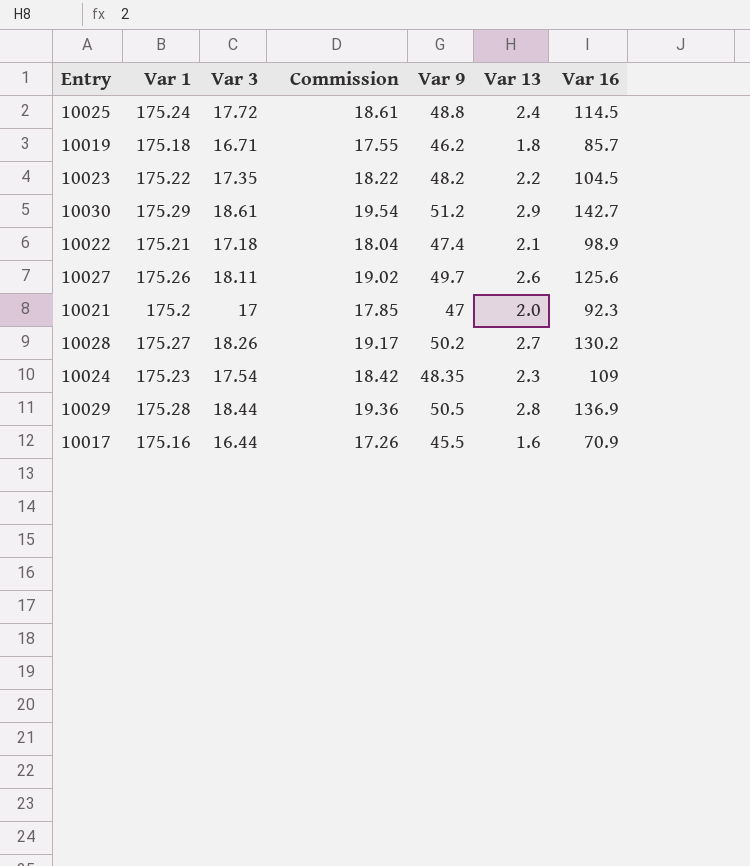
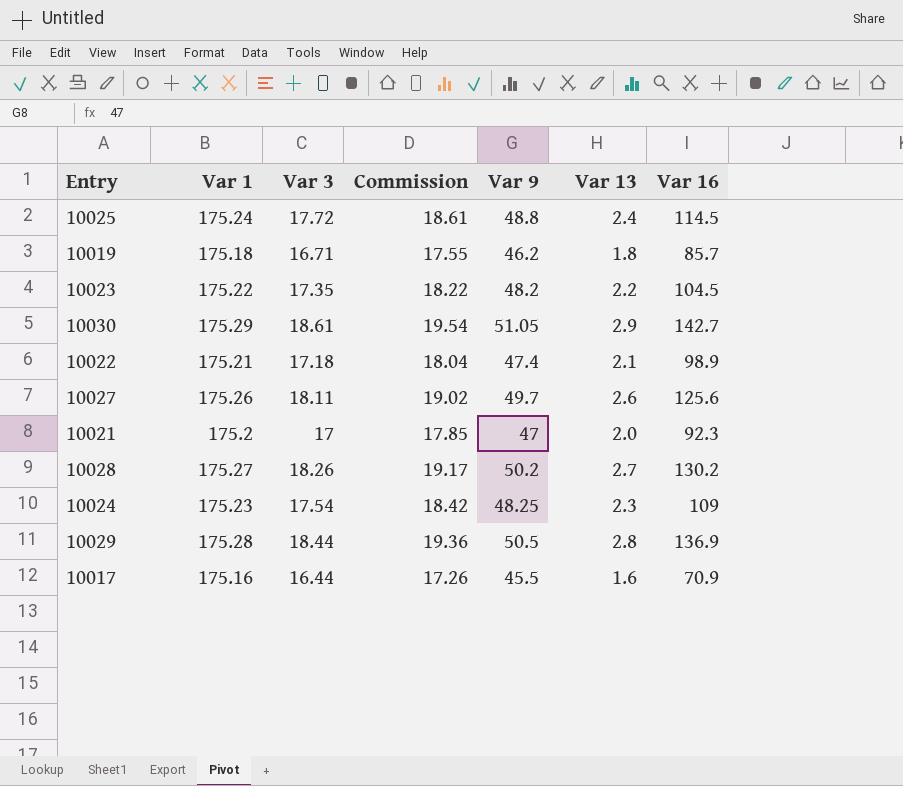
10030 | Var 9: 51.2 -> 51.05
10024 | Var 9: 48.35 -> 48.25

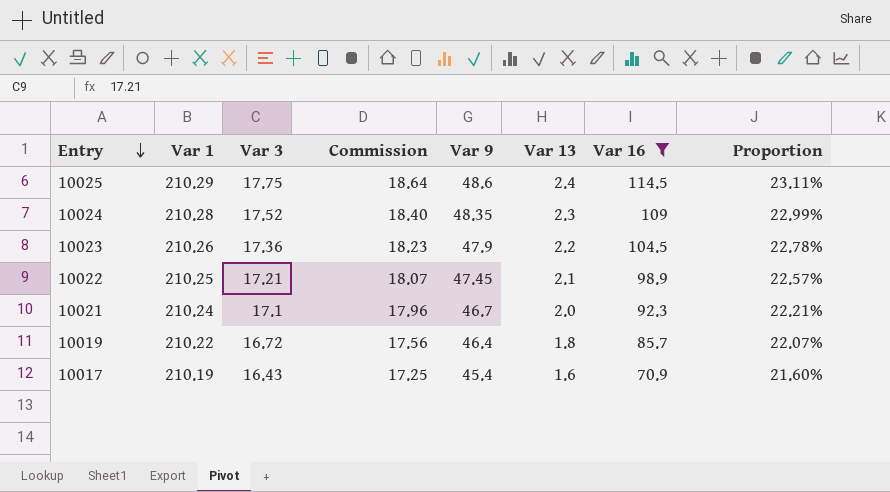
filter: none -> Var 16 <= 114.5
row order: none -> Entry descending
column Proportion | formula: none -> [Var 9] / [Var 1]
10025 | Var 1: 175.24 -> 210.29
10025 | Var 3: 17.72 -> 17.75
10025 | Commission: 18.61 -> 18.64
10025 | Var 9: 48.8 -> 48.6
10024 | Var 1: 175.23 -> 210.28
10024 | Var 3: 17.54 -> 17.52
10024 | Commission: 18.42 -> 18.40
10024 | Var 9: 48.25 -> 48.35
10023 | Var 1: 175.22 -> 210.26
10023 | Var 3: 17.35 -> 17.36
10023 | Commission: 18.22 -> 18.23
10023 | Var 9: 48.2 -> 47.9
10022 | Var 1: 175.21 -> 210.25
10022 | Var 3: 17.18 -> 17.21
10022 | Commission: 18.04 -> 18.07
10022 | Var 9: 47.4 -> 47.45
10021 | Var 1: 175.2 -> 210.24
10021 | Var 3: 17 -> 17.1
10021 | Commission: 17.85 -> 17.96
10021 | Var 9: 47 -> 46.7
10019 | Var 1: 175.18 -> 210.22
10019 | Var 3: 16.71 -> 16.72
10019 | Commission: 17.55 -> 17.56
10019 | Var 9: 46.2 -> 46.4
10017 | Var 1: 175.16 -> 210.19
10017 | Var 3: 16.44 -> 16.43
10017 | Commission: 17.26 -> 17.25
10017 | Var 9: 45.5 -> 45.4

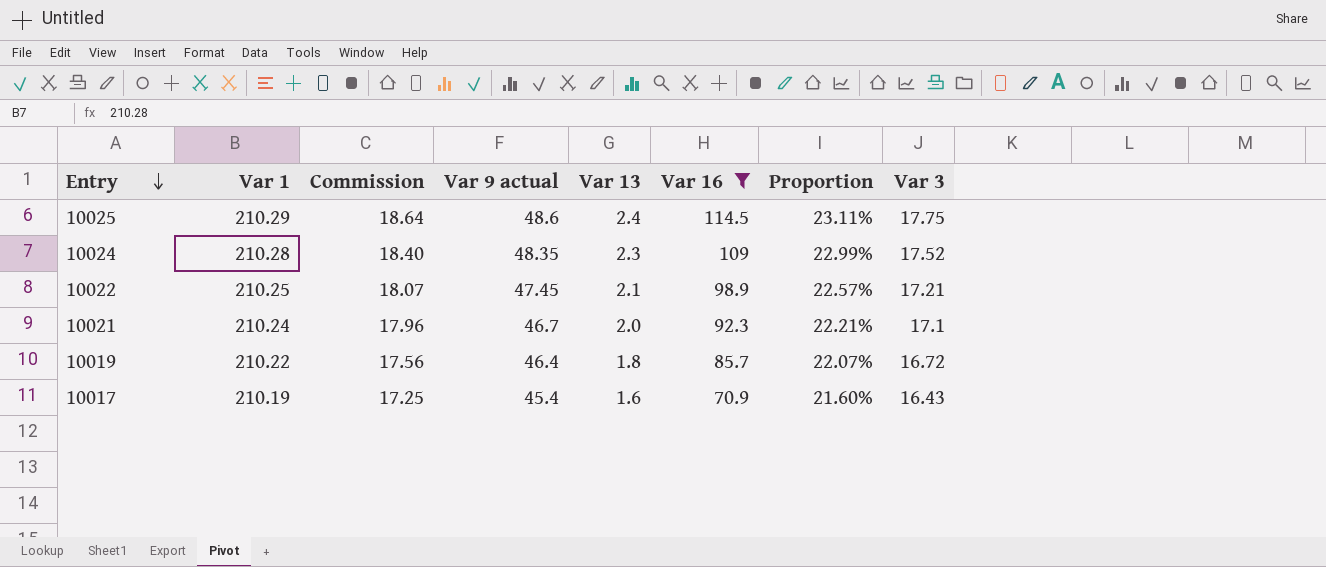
column name: Var 9 -> Var 9 actual
column Var 3 | position: 3 -> 8
row 10023: 210.26 | 17.36 | 18.23 | 47.9 | 2.2 | 104.5 | 22.78% -> none

